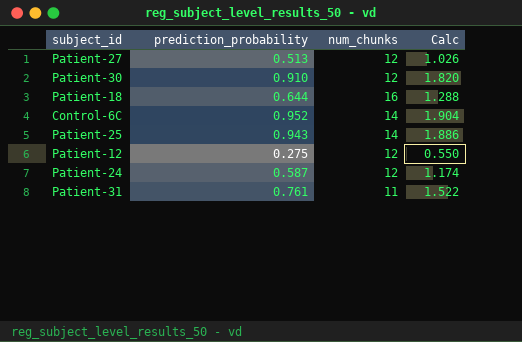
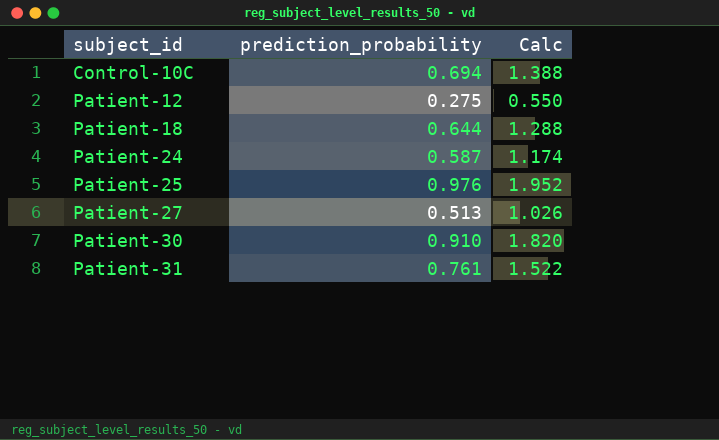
row order: none -> subject_id ascending
column num_chunks | position: 3 -> none
row Control-6C: 0.952 | 14 | 1.904 -> none
row Control-10C: none -> 0.694 | 1.388
Patient-25 | prediction_probability: 0.943 -> 0.976
Patient-25 | Calc: 1.886 -> 1.952

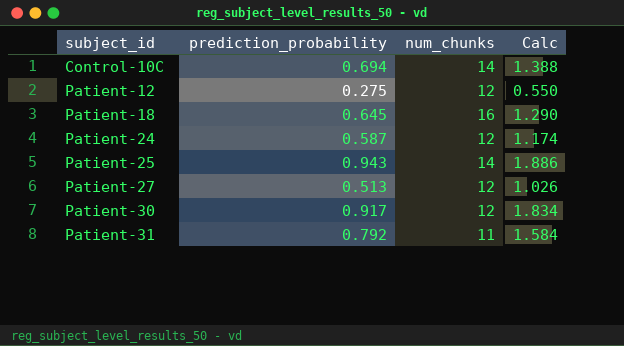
column num_chunks | position: none -> 3
Patient-18 | prediction_probability: 0.644 -> 0.645
Patient-18 | Calc: 1.288 -> 1.290
Patient-25 | prediction_probability: 0.976 -> 0.943
Patient-25 | Calc: 1.952 -> 1.886
Patient-30 | prediction_probability: 0.910 -> 0.917
Patient-30 | Calc: 1.820 -> 1.834
Patient-31 | prediction_probability: 0.761 -> 0.792
Patient-31 | Calc: 1.522 -> 1.584

